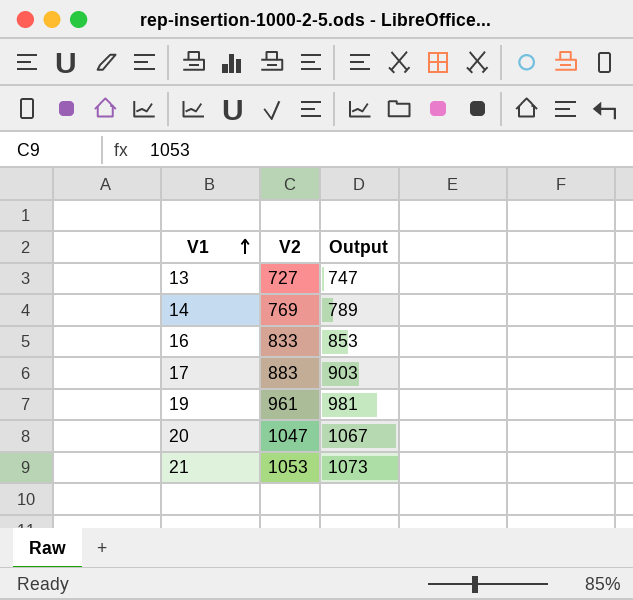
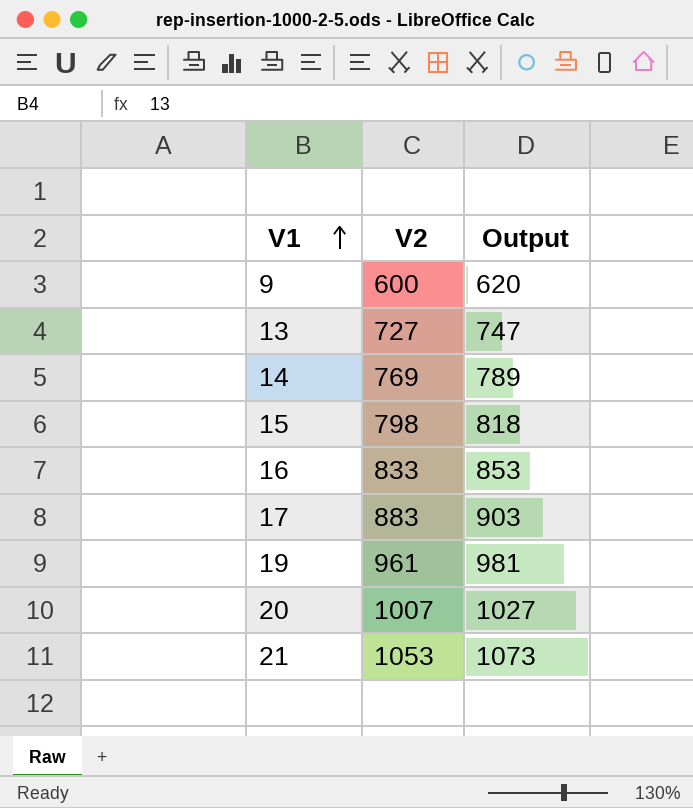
row 9: none -> 600 | 620
row 15: none -> 798 | 818
20 | V2: 1047 -> 1007
20 | Output: 1067 -> 1027

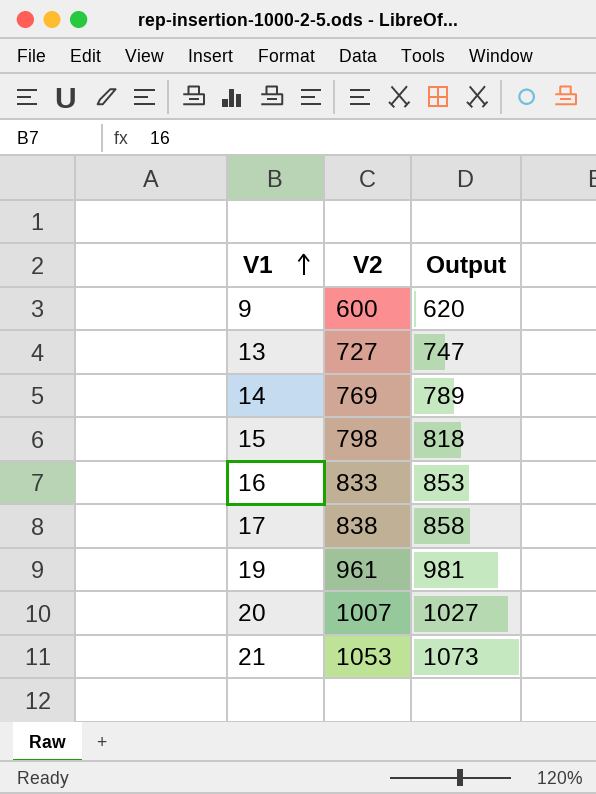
17 | V2: 883 -> 838
17 | Output: 903 -> 858

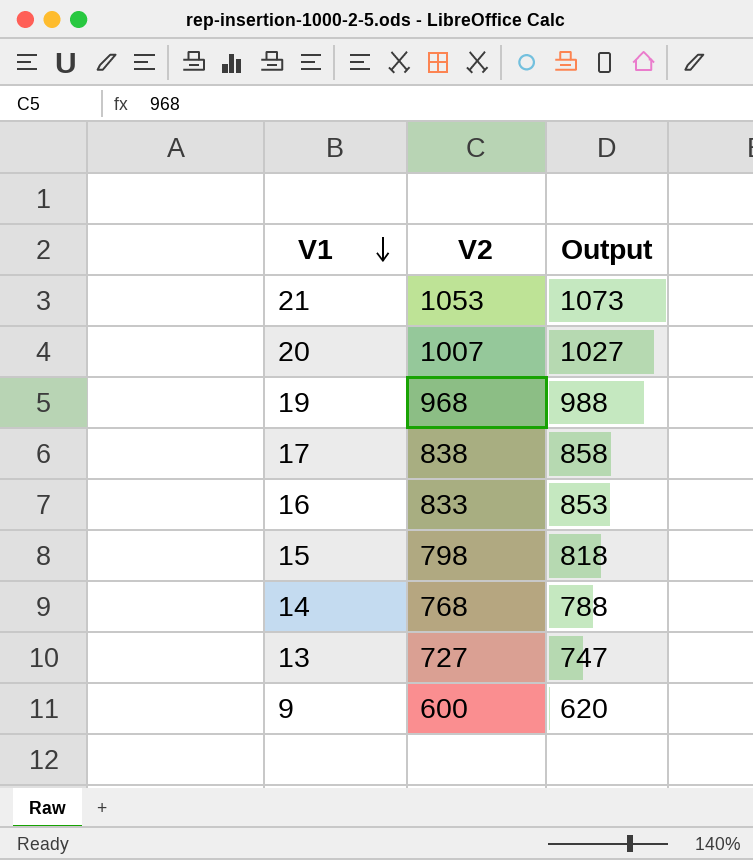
row order: V1 ascending -> V1 descending
19 | V2: 961 -> 968
19 | Output: 981 -> 988
14 | V2: 769 -> 768
14 | Output: 789 -> 788

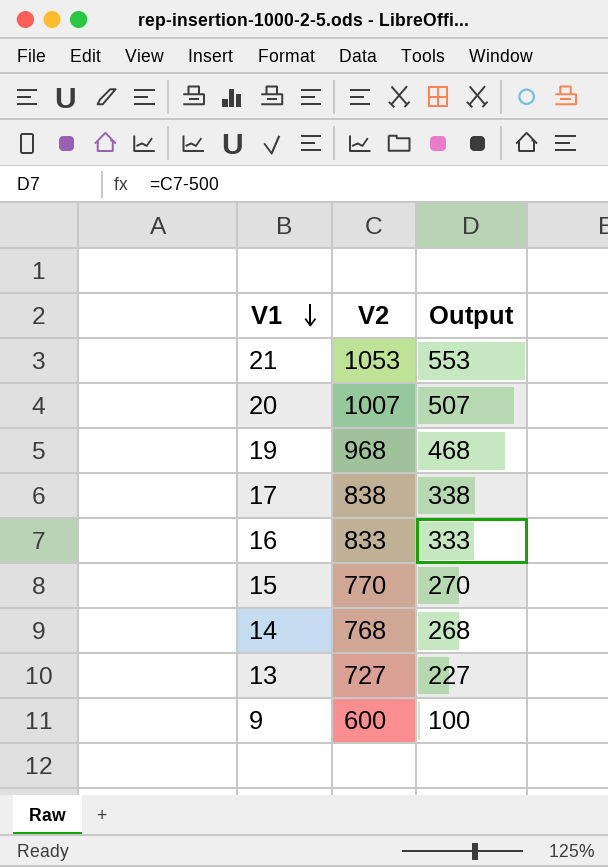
column Output | formula: [V2] + 20 -> [V2] - 500
15 | V2: 798 -> 770

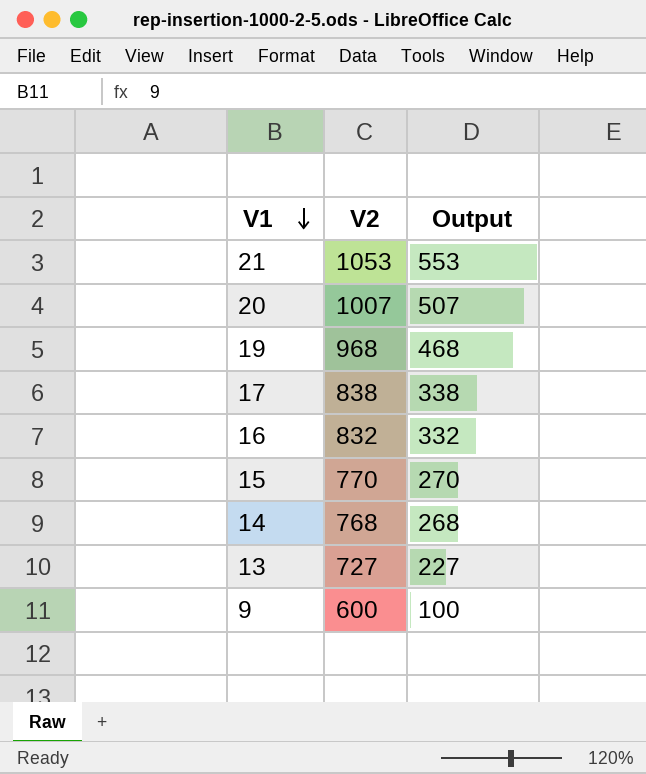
16 | V2: 833 -> 832
16 | Output: 333 -> 332

